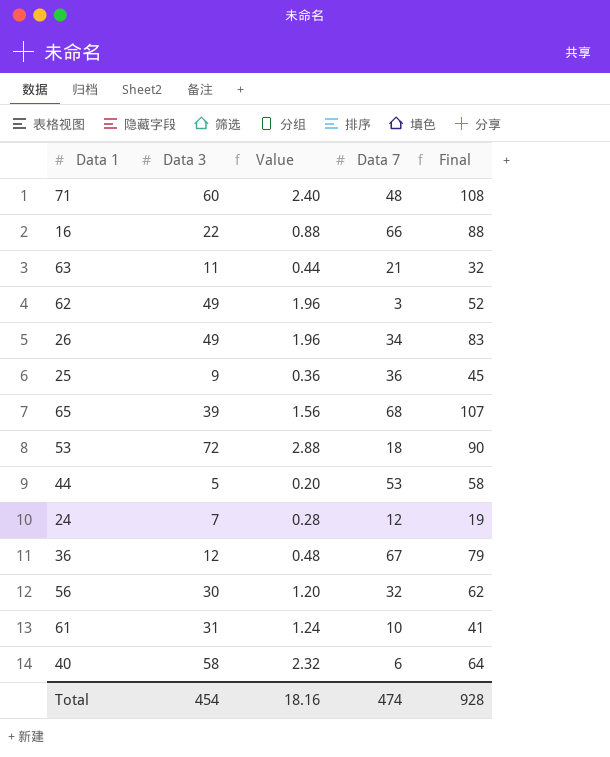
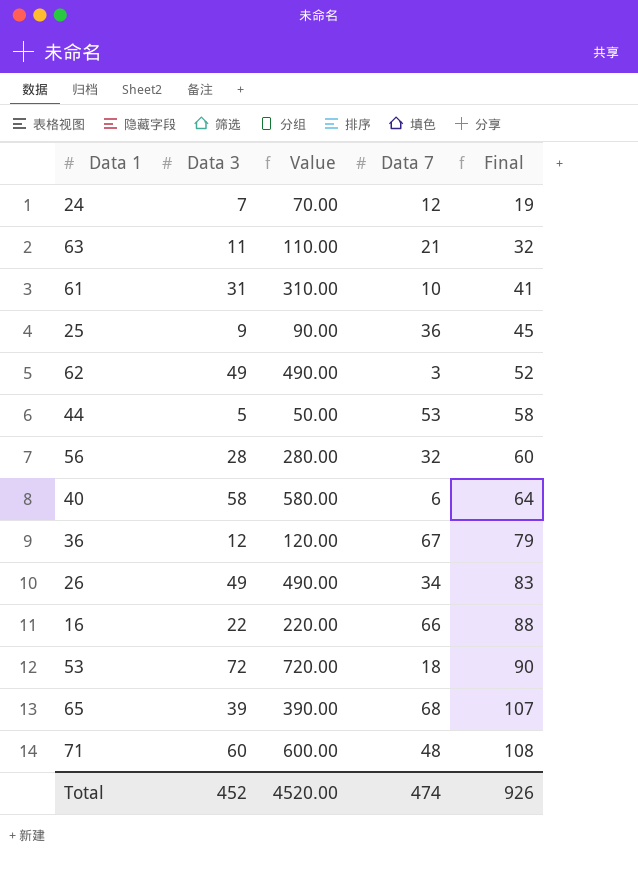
row order: none -> Final ascending
column Value | formula: [Data 3] * 0.04 -> [Data 3] * 10
56 | Data 3: 30 -> 28
56 | Final: 62 -> 60
Total | Data 3: 454 -> 452
Total | Value: 18.16 -> 4520.00
Total | Final: 928 -> 926

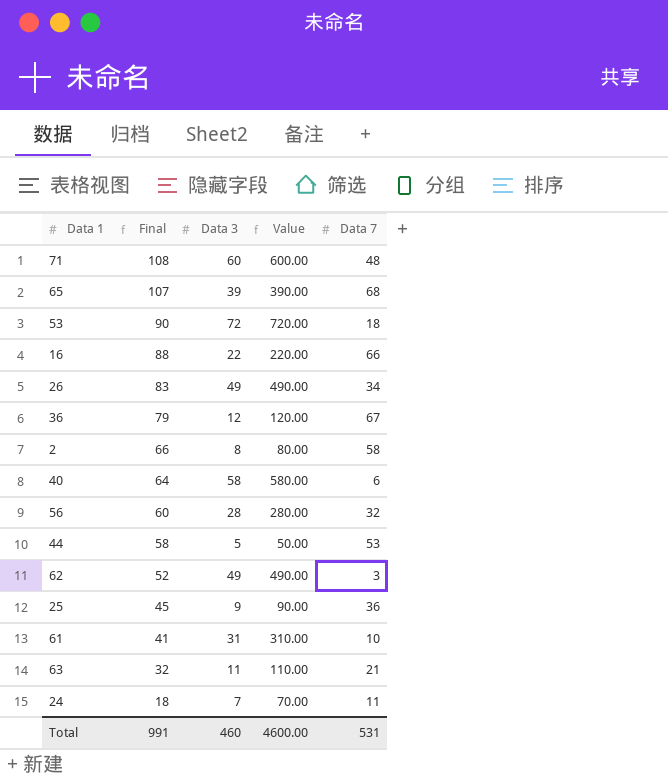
row order: Final ascending -> Final descending
column Final | position: 5 -> 2
row 2: none -> 66 | 8 | 80.00 | 58
24 | Final: 19 -> 18
24 | Data 7: 12 -> 11
Total | Final: 926 -> 991
Total | Data 3: 452 -> 460
Total | Value: 4520.00 -> 4600.00
Total | Data 7: 474 -> 531

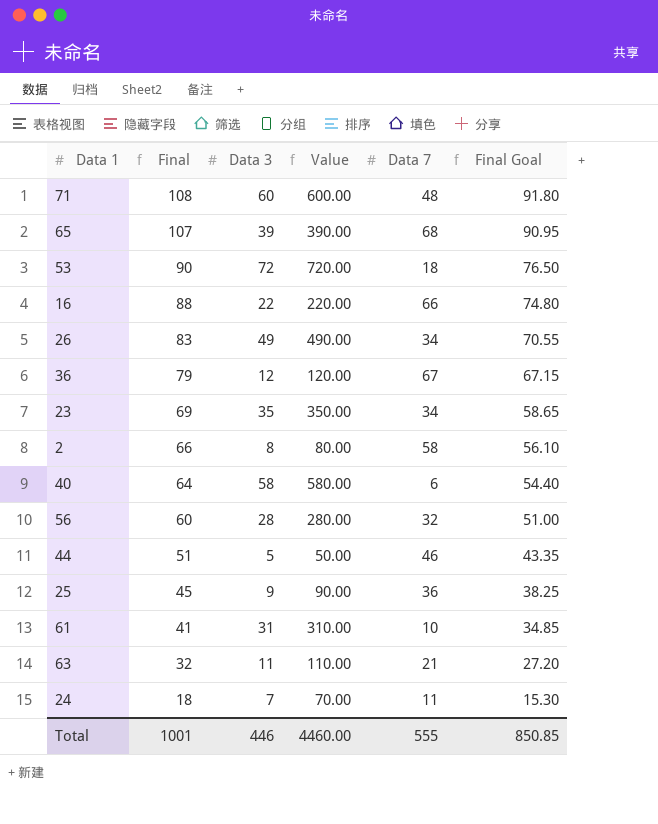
column Final Goal | formula: none -> [Final] * 0.85
row 62: 52 | 49 | 490.00 | 3 -> none
row 23: none -> 69 | 35 | 350.00 | 34 | 58.65
44 | Final: 58 -> 51
44 | Data 7: 53 -> 46
Total | Final: 991 -> 1001
Total | Data 3: 460 -> 446
Total | Value: 4600.00 -> 4460.00
Total | Data 7: 531 -> 555

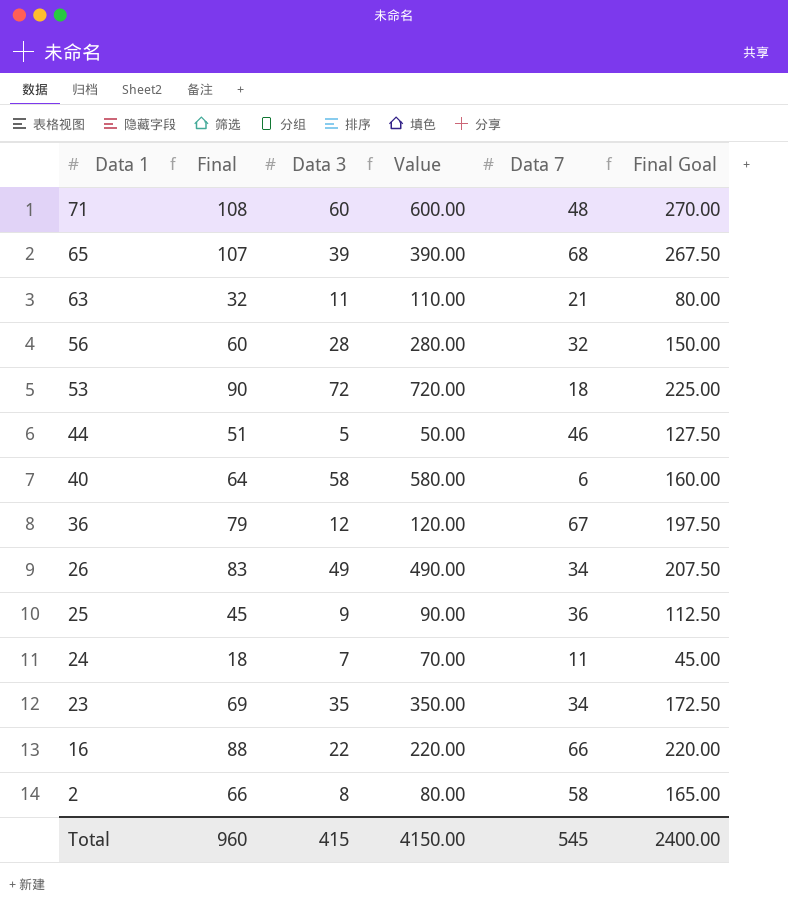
row order: Final descending -> Data 1 descending
column Final Goal | formula: [Final] * 0.85 -> [Final] * 2.5
row 61: 41 | 31 | 310.00 | 10 | 34.85 -> none
Total | Final: 1001 -> 960
Total | Data 3: 446 -> 415
Total | Value: 4460.00 -> 4150.00
Total | Data 7: 555 -> 545
Total | Final Goal: 850.85 -> 2400.00

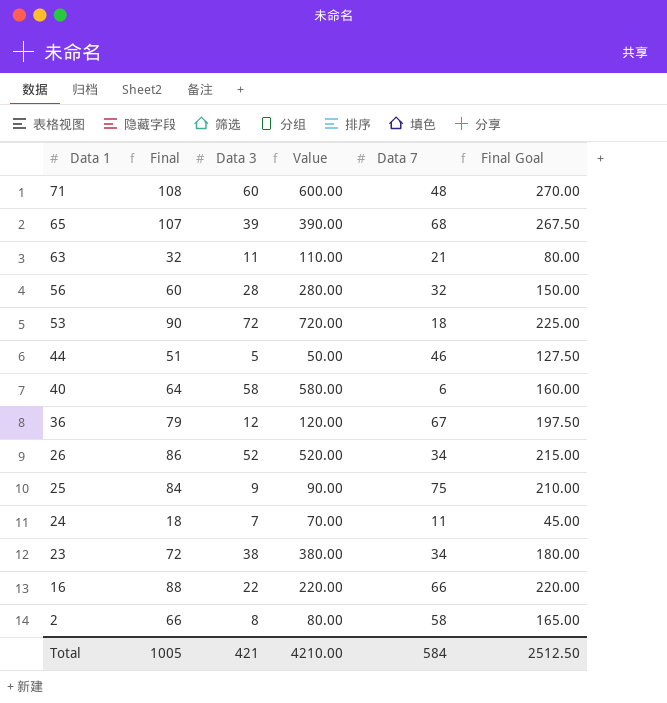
26 | Final: 83 -> 86
26 | Data 3: 49 -> 52
26 | Value: 490.00 -> 520.00
26 | Final Goal: 207.50 -> 215.00
25 | Final: 45 -> 84
25 | Data 7: 36 -> 75
25 | Final Goal: 112.50 -> 210.00
23 | Final: 69 -> 72
23 | Data 3: 35 -> 38
23 | Value: 350.00 -> 380.00
23 | Final Goal: 172.50 -> 180.00
Total | Final: 960 -> 1005
Total | Data 3: 415 -> 421
Total | Value: 4150.00 -> 4210.00
Total | Data 7: 545 -> 584
Total | Final Goal: 2400.00 -> 2512.50

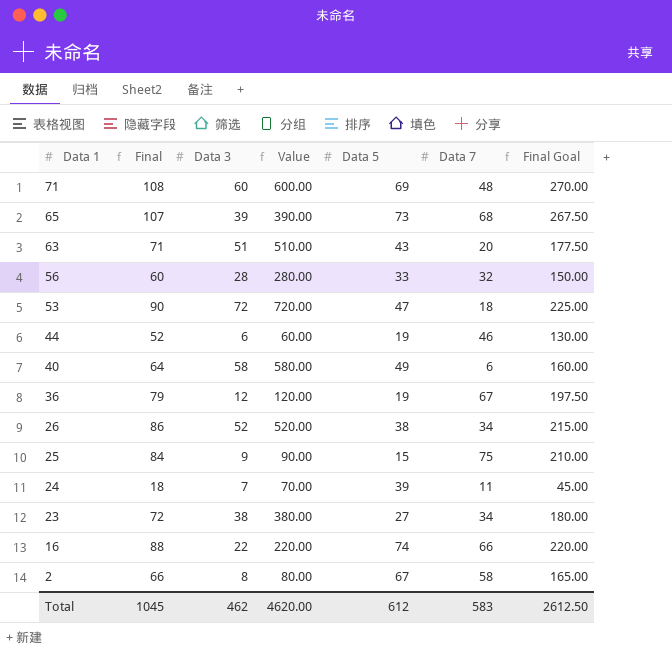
column Data 5 | position: none -> 5
63 | Final: 32 -> 71
63 | Data 3: 11 -> 51
63 | Value: 110.00 -> 510.00
63 | Data 7: 21 -> 20
63 | Final Goal: 80.00 -> 177.50
44 | Final: 51 -> 52
44 | Data 3: 5 -> 6
44 | Value: 50.00 -> 60.00
44 | Final Goal: 127.50 -> 130.00
Total | Final: 1005 -> 1045
Total | Data 3: 421 -> 462
Total | Value: 4210.00 -> 4620.00
Total | Data 7: 584 -> 583
Total | Final Goal: 2512.50 -> 2612.50

